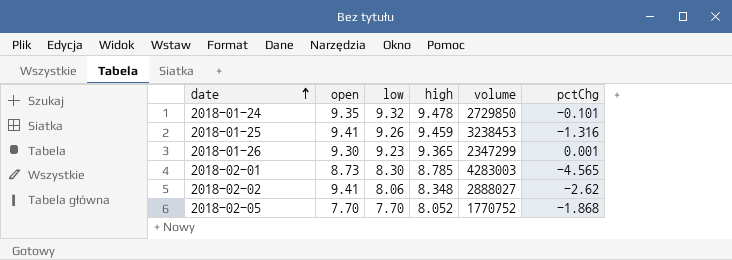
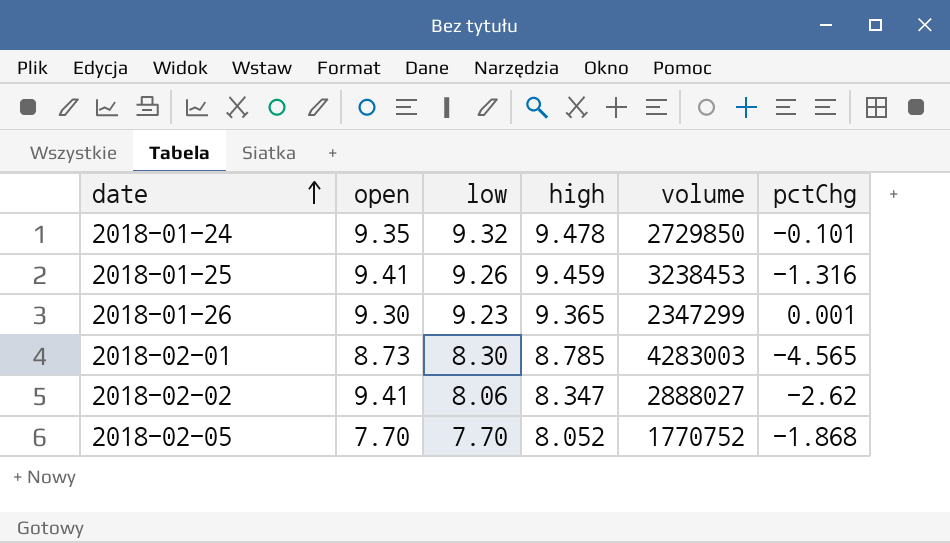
2018-02-02 | high: 8.348 -> 8.347

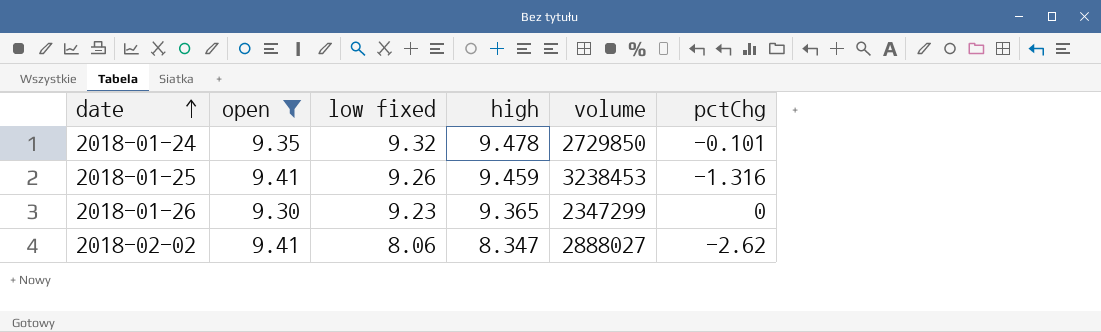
filter: none -> open >= 9.30
column name: low -> low fixed
2018-01-26 | pctChg: 0.001 -> 0

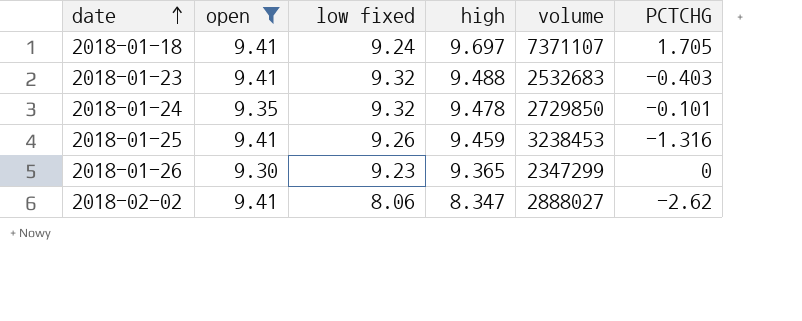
column name: pctChg -> PCTCHG
row 2018-01-18: none -> 9.41 | 9.24 | 9.697 | 7371107 | 1.705
row 2018-01-23: none -> 9.41 | 9.32 | 9.488 | 2532683 | -0.403

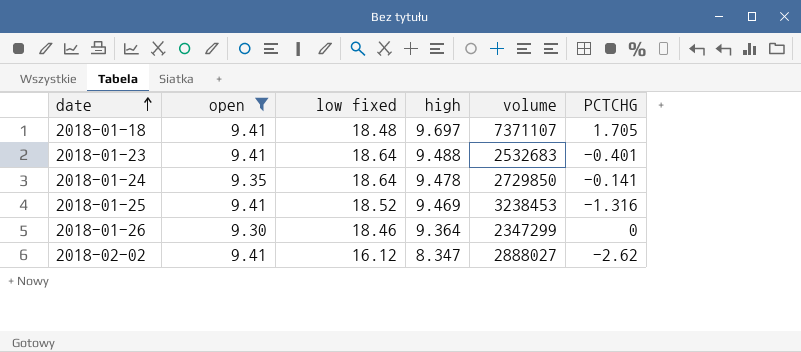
2018-01-18 | low fixed: 9.24 -> 18.48
2018-01-23 | low fixed: 9.32 -> 18.64
2018-01-23 | PCTCHG: -0.403 -> -0.401
2018-01-24 | low fixed: 9.32 -> 18.64
2018-01-24 | PCTCHG: -0.101 -> -0.141
2018-01-25 | low fixed: 9.26 -> 18.52
2018-01-25 | high: 9.459 -> 9.469
2018-01-26 | low fixed: 9.23 -> 18.46
2018-01-26 | high: 9.365 -> 9.364
2018-02-02 | low fixed: 8.06 -> 16.12

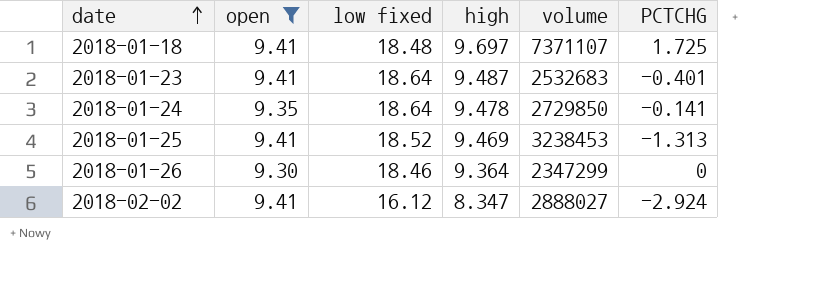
2018-01-18 | PCTCHG: 1.705 -> 1.725
2018-01-23 | high: 9.488 -> 9.487
2018-01-25 | PCTCHG: -1.316 -> -1.313
2018-02-02 | PCTCHG: -2.62 -> -2.924

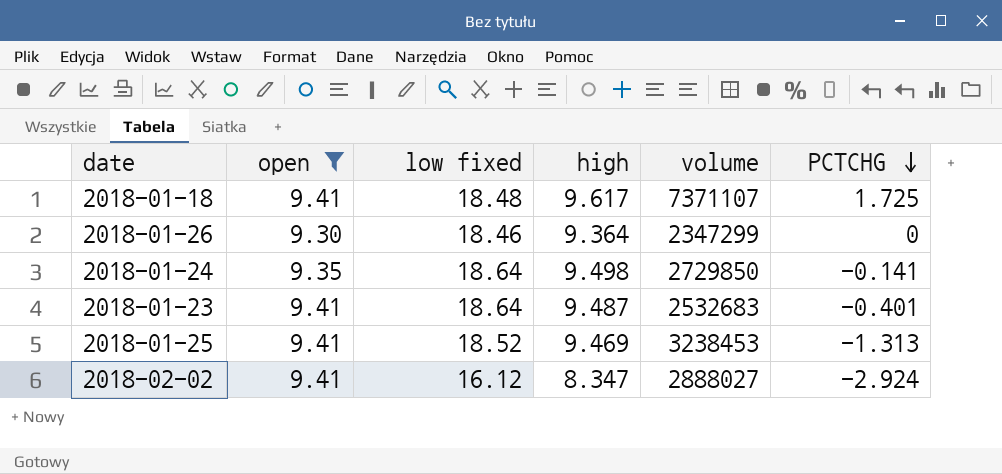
row order: date ascending -> PCTCHG descending
2018-01-18 | high: 9.697 -> 9.617
2018-01-24 | high: 9.478 -> 9.498

